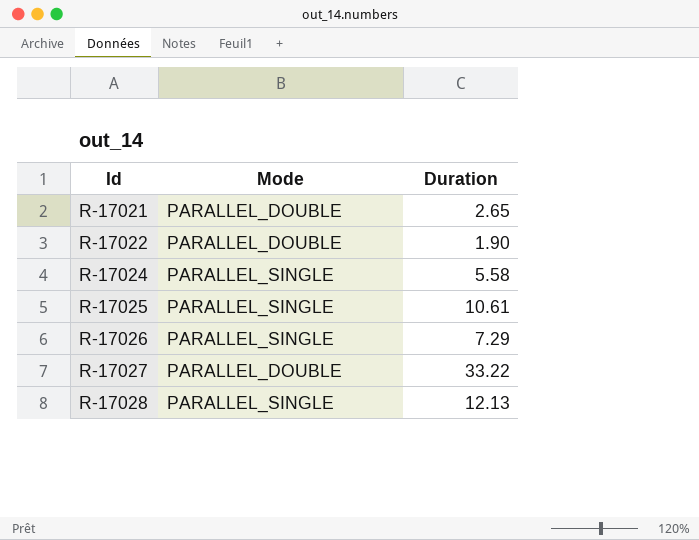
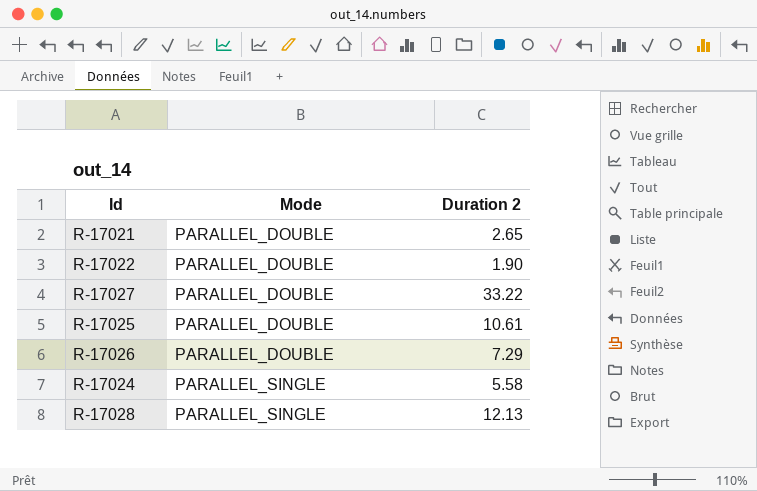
row order: Id ascending -> Mode ascending
column name: Duration -> Duration 2
R-17025 | Mode: PARALLEL_SINGLE -> PARALLEL_DOUBLE
R-17026 | Mode: PARALLEL_SINGLE -> PARALLEL_DOUBLE

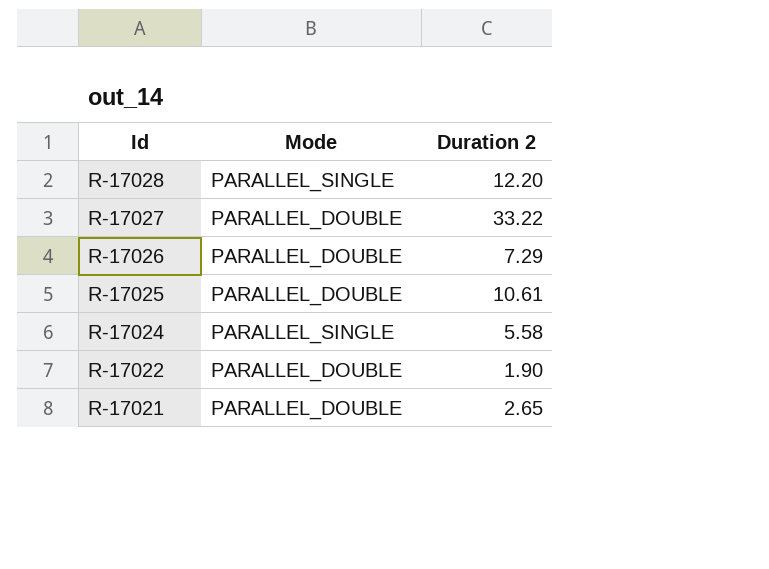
row order: Mode ascending -> Id descending
R-17028 | Duration 2: 12.13 -> 12.20

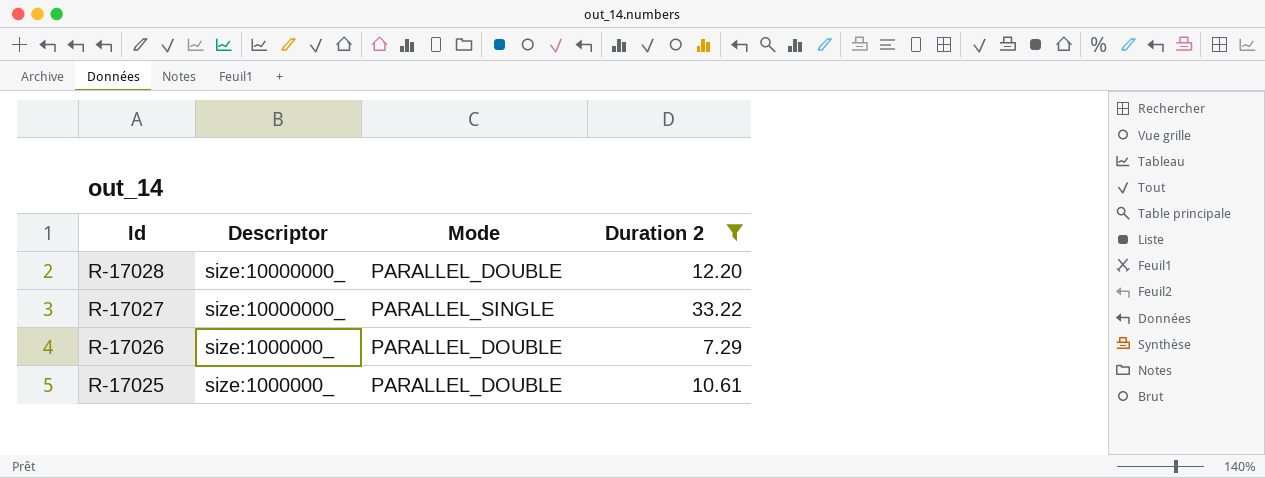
filter: none -> Duration 2 >= 7.29
column Descriptor | position: none -> 2
R-17028 | Mode: PARALLEL_SINGLE -> PARALLEL_DOUBLE
R-17027 | Mode: PARALLEL_DOUBLE -> PARALLEL_SINGLE

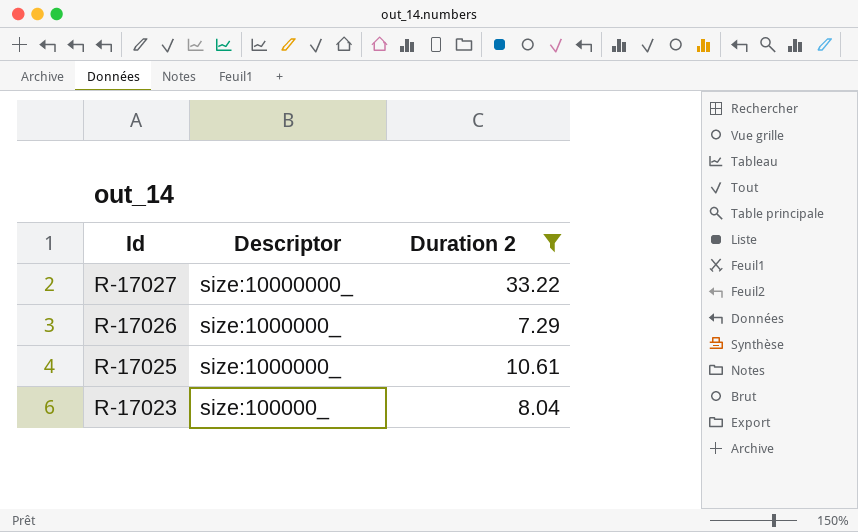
column Mode | position: 3 -> none
row R-17028: size:10000000_ | PARALLEL_DOUBLE | 12.20 -> none
row R-17023: none -> size:100000_ | 8.04

